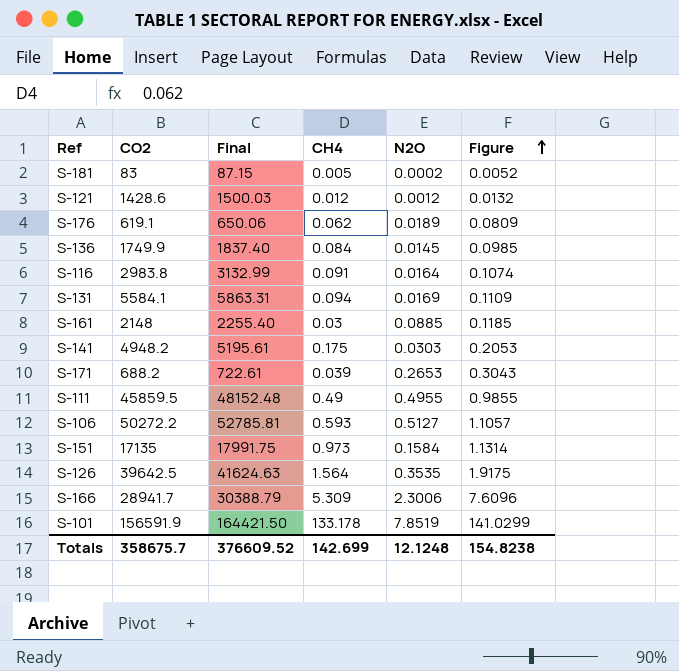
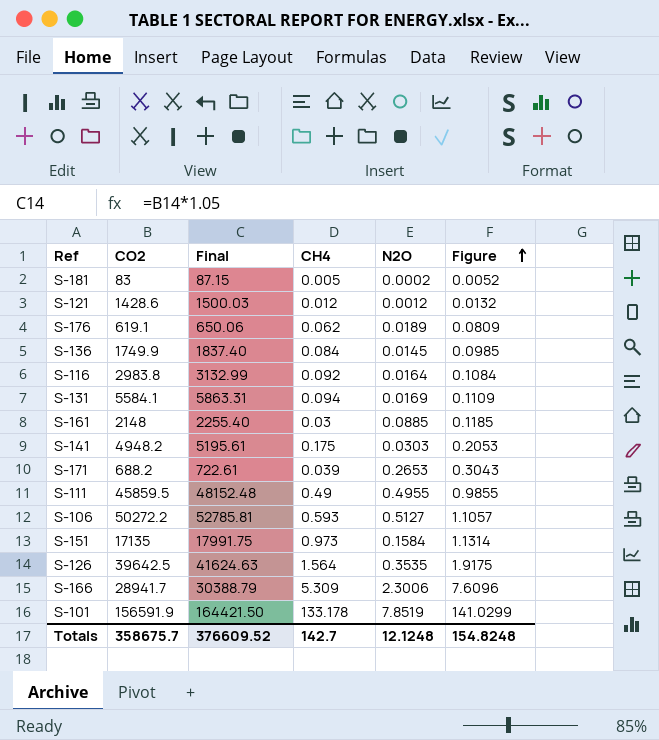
S-116 | CH4: 0.091 -> 0.092
S-116 | Figure: 0.1074 -> 0.1084
Totals | CH4: 142.699 -> 142.7
Totals | Figure: 154.8238 -> 154.8248

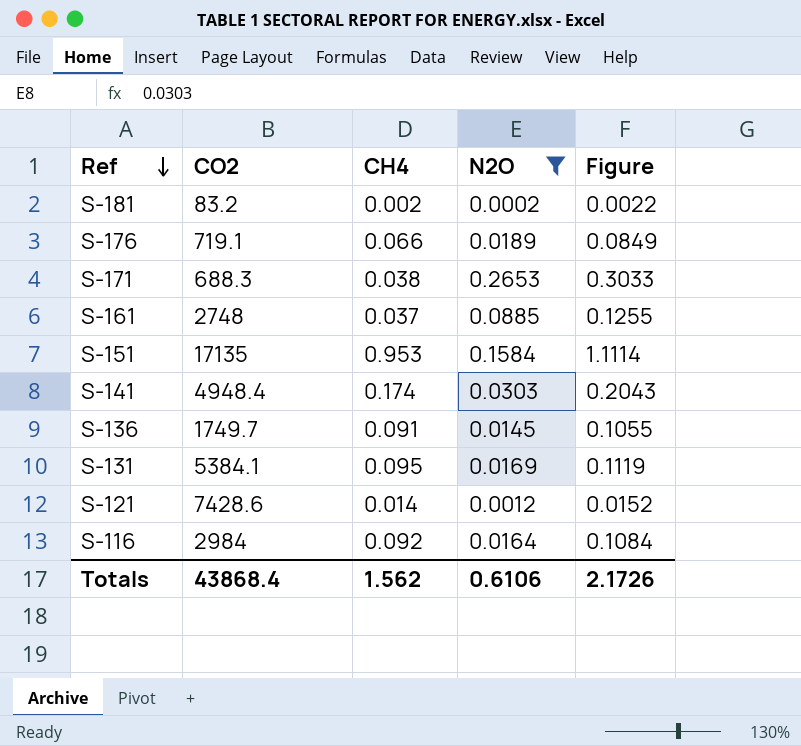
filter: none -> N2O <= 0.2653
row order: Figure ascending -> Ref descending
column Final | formula: [CO2] * 1.05 -> none
S-181 | CO2: 83 -> 83.2
S-181 | CH4: 0.005 -> 0.002
S-181 | Figure: 0.0052 -> 0.0022
S-176 | CO2: 619.1 -> 719.1
S-176 | CH4: 0.062 -> 0.066
S-176 | Figure: 0.0809 -> 0.0849
S-171 | CO2: 688.2 -> 688.3
S-171 | CH4: 0.039 -> 0.038
S-171 | Figure: 0.3043 -> 0.3033
S-161 | CO2: 2148 -> 2748
S-161 | CH4: 0.03 -> 0.037
S-161 | Figure: 0.1185 -> 0.1255
S-151 | CH4: 0.973 -> 0.953
S-151 | Figure: 1.1314 -> 1.1114
S-141 | CO2: 4948.2 -> 4948.4
S-141 | CH4: 0.175 -> 0.174
S-141 | Figure: 0.2053 -> 0.2043
S-136 | CO2: 1749.9 -> 1749.7
S-136 | CH4: 0.084 -> 0.091
S-136 | Figure: 0.0985 -> 0.1055
S-131 | CO2: 5584.1 -> 5384.1
S-131 | CH4: 0.094 -> 0.095
S-131 | Figure: 0.1109 -> 0.1119
S-121 | CO2: 1428.6 -> 7428.6
S-121 | CH4: 0.012 -> 0.014
S-121 | Figure: 0.0132 -> 0.0152
S-116 | CO2: 2983.8 -> 2984
Totals | CO2: 358675.7 -> 43868.4
Totals | CH4: 142.7 -> 1.562
Totals | N2O: 12.1248 -> 0.6106
Totals | Figure: 154.8248 -> 2.1726

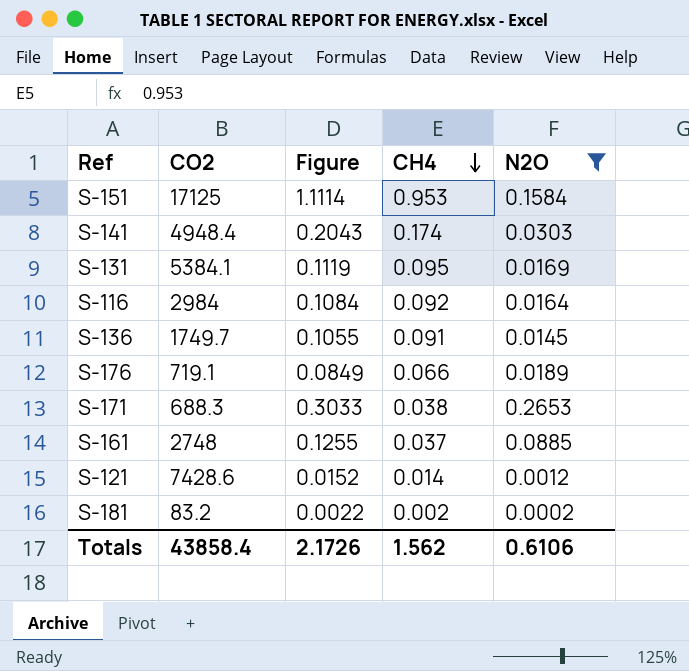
row order: Ref descending -> CH4 descending
column Figure | position: 5 -> 3
S-151 | CO2: 17135 -> 17125
Totals | CO2: 43868.4 -> 43858.4

